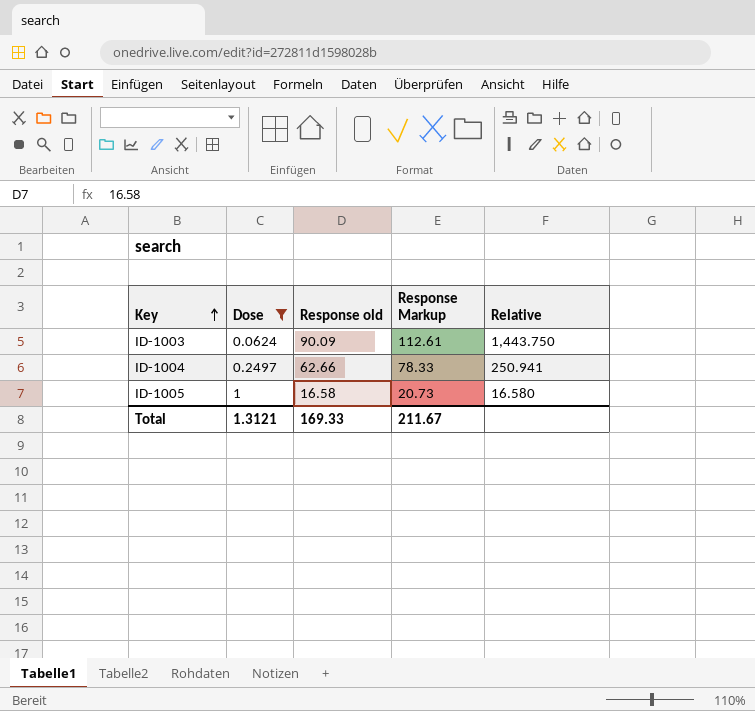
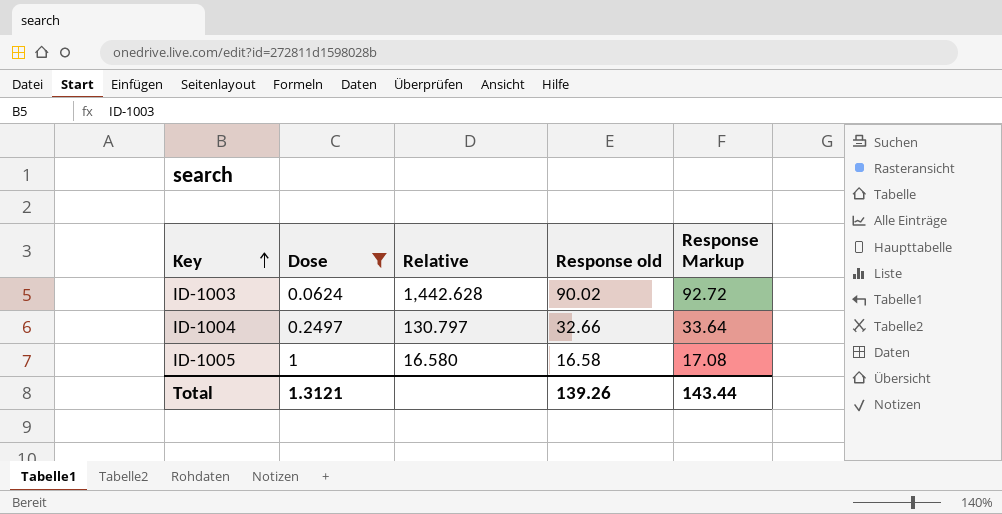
column Relative | position: 5 -> 3
column Response Markup | formula: [Response old] * 1.25 -> [Response old] * 1.03
ID-1003 | Relative: 1,443.750 -> 1,442.628
ID-1003 | Response old: 90.09 -> 90.02
ID-1004 | Relative: 250.941 -> 130.797
ID-1004 | Response old: 62.66 -> 32.66
Total | Response old: 169.33 -> 139.26
Total | Response Markup: 211.67 -> 143.44

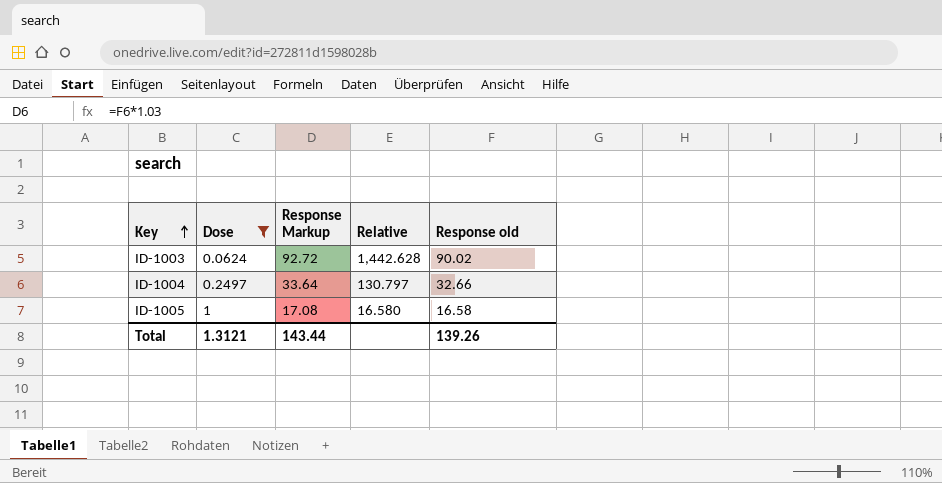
column Response Markup | position: 5 -> 3

